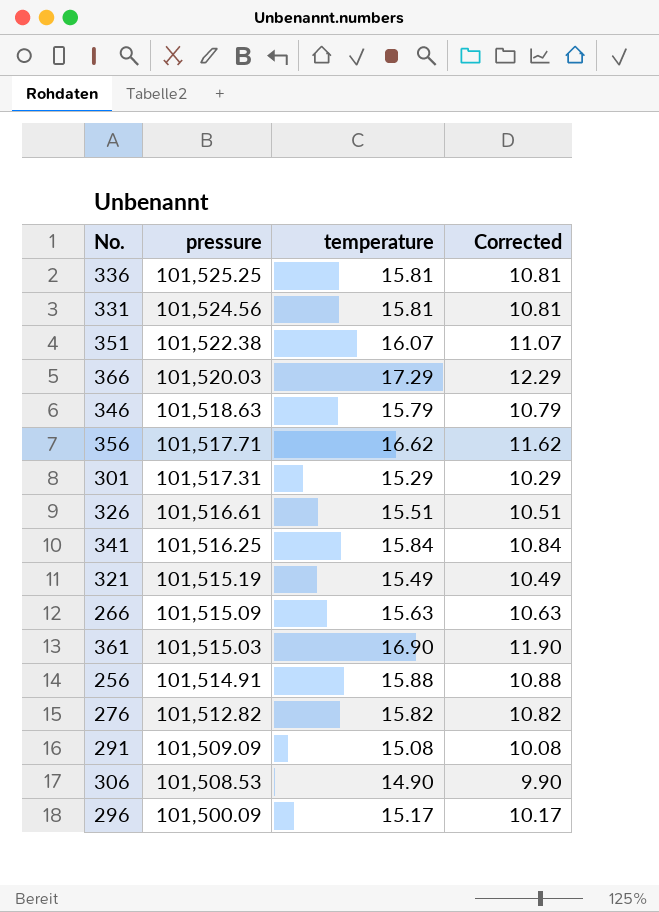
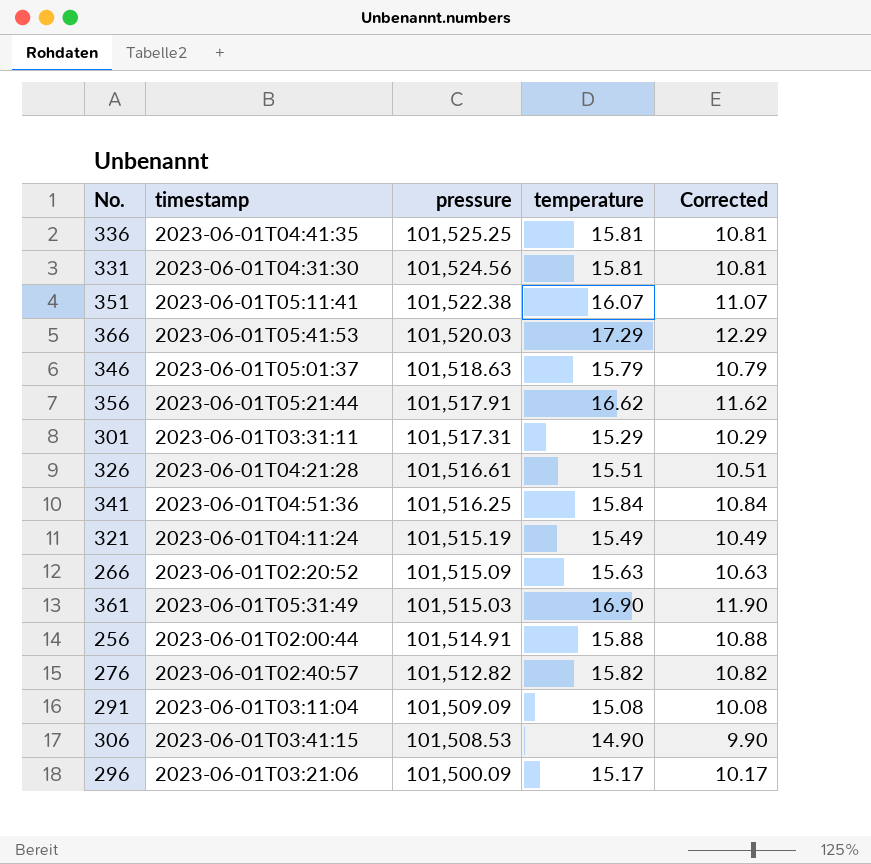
column timestamp | position: none -> 2
356 | pressure: 101,517.71 -> 101,517.91

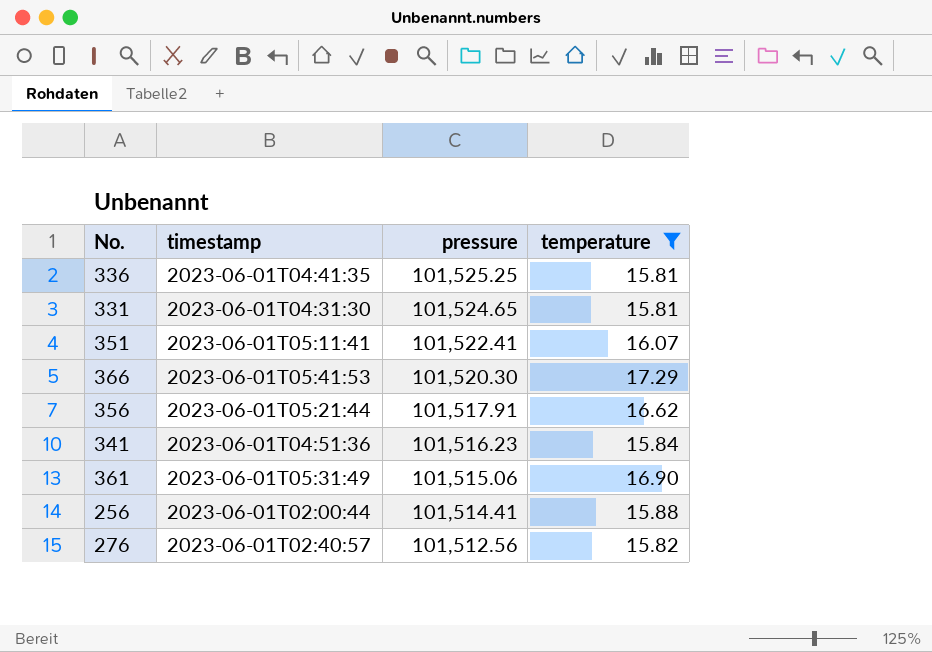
filter: none -> temperature >= 15.81
column Corrected | formula: [temperature] - 5 -> none
331 | pressure: 101,524.56 -> 101,524.65
351 | pressure: 101,522.38 -> 101,522.41
366 | pressure: 101,520.03 -> 101,520.30
341 | pressure: 101,516.25 -> 101,516.23
361 | pressure: 101,515.03 -> 101,515.06
256 | pressure: 101,514.91 -> 101,514.41
276 | pressure: 101,512.82 -> 101,512.56

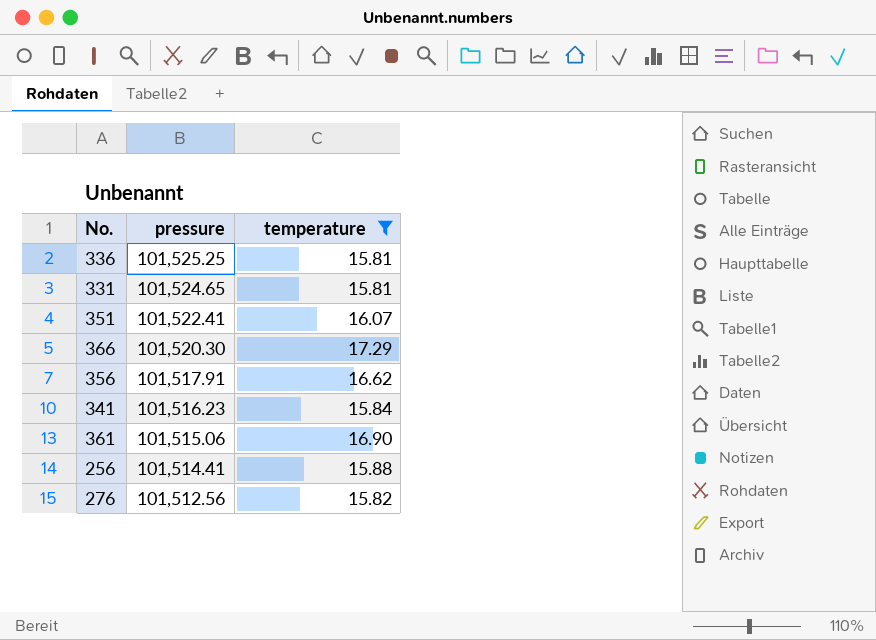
column timestamp | position: 2 -> none

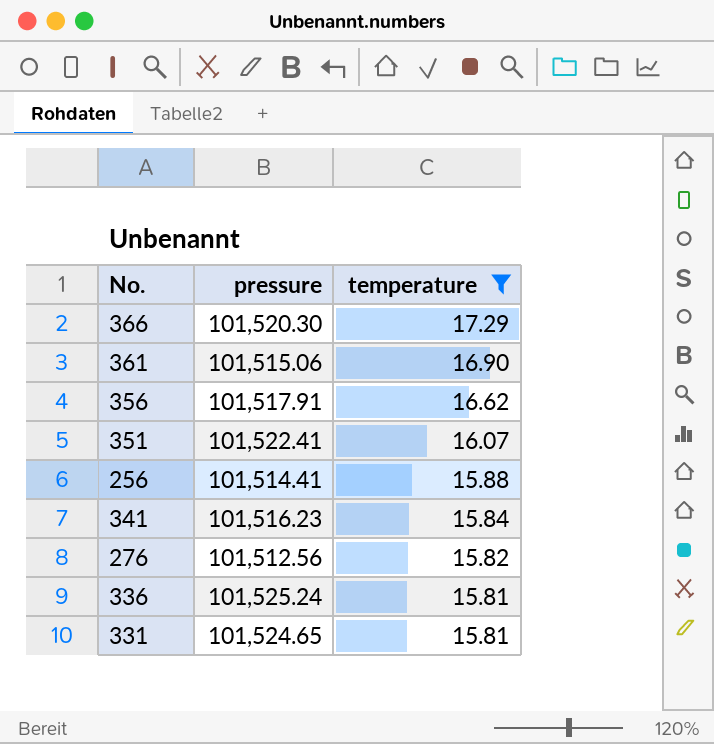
row order: pressure descending -> temperature descending
336 | pressure: 101,525.25 -> 101,525.24

